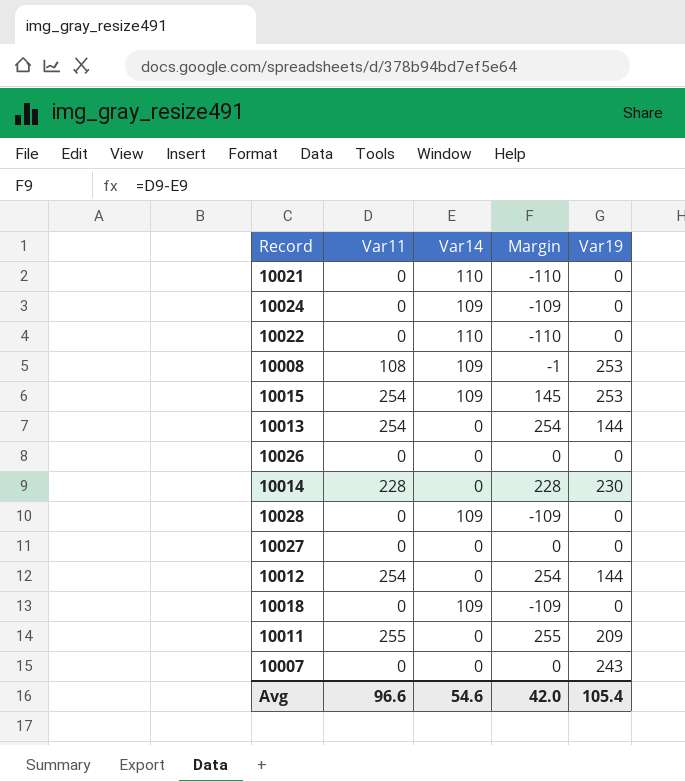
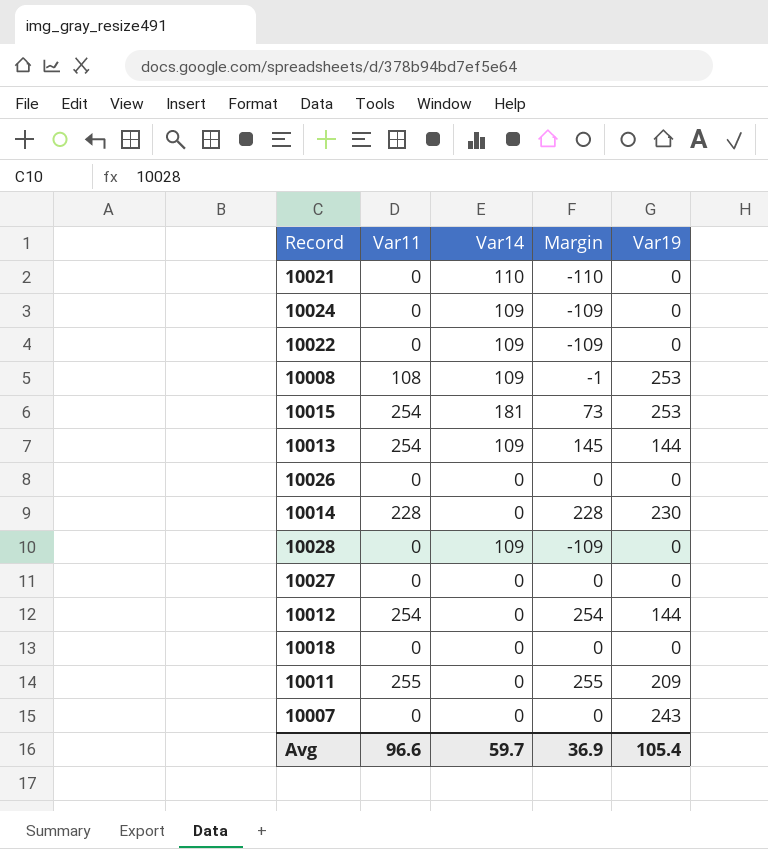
10022 | Var14: 110 -> 109
10022 | Margin: -110 -> -109
10015 | Var14: 109 -> 181
10015 | Margin: 145 -> 73
10013 | Var14: 0 -> 109
10013 | Margin: 254 -> 145
10018 | Var14: 109 -> 0
10018 | Margin: -109 -> 0
Avg | Var14: 54.6 -> 59.7
Avg | Margin: 42.0 -> 36.9

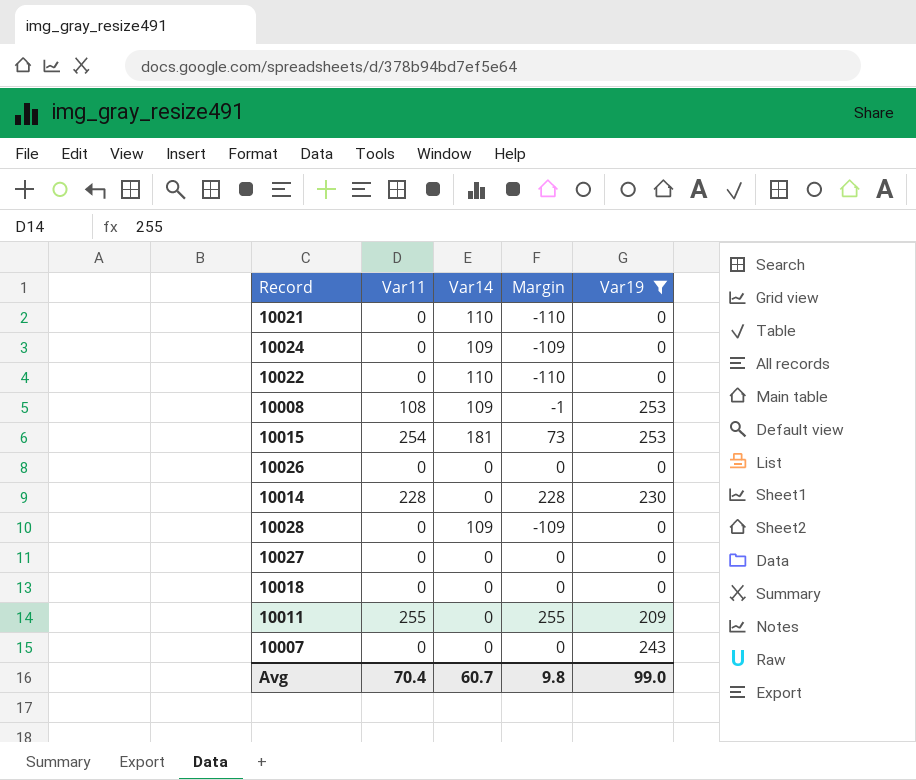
filter: none -> Var19 != 144
10022 | Var14: 109 -> 110
10022 | Margin: -109 -> -110
Avg | Var11: 96.6 -> 70.4
Avg | Var14: 59.7 -> 60.7
Avg | Margin: 36.9 -> 9.8
Avg | Var19: 105.4 -> 99.0

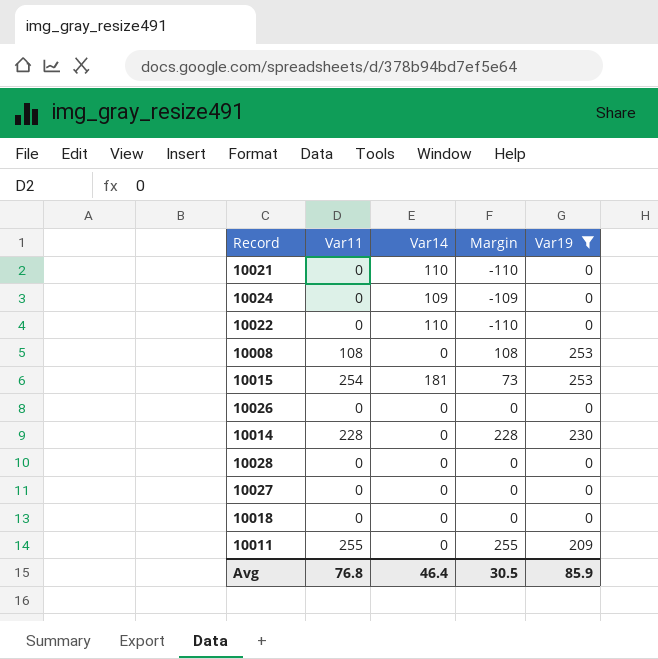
row 10007: 0 | 0 | 0 | 243 -> none
10008 | Var14: 109 -> 0
10008 | Margin: -1 -> 108
10028 | Var14: 109 -> 0
10028 | Margin: -109 -> 0
Avg | Var11: 70.4 -> 76.8
Avg | Var14: 60.7 -> 46.4
Avg | Margin: 9.8 -> 30.5
Avg | Var19: 99.0 -> 85.9

